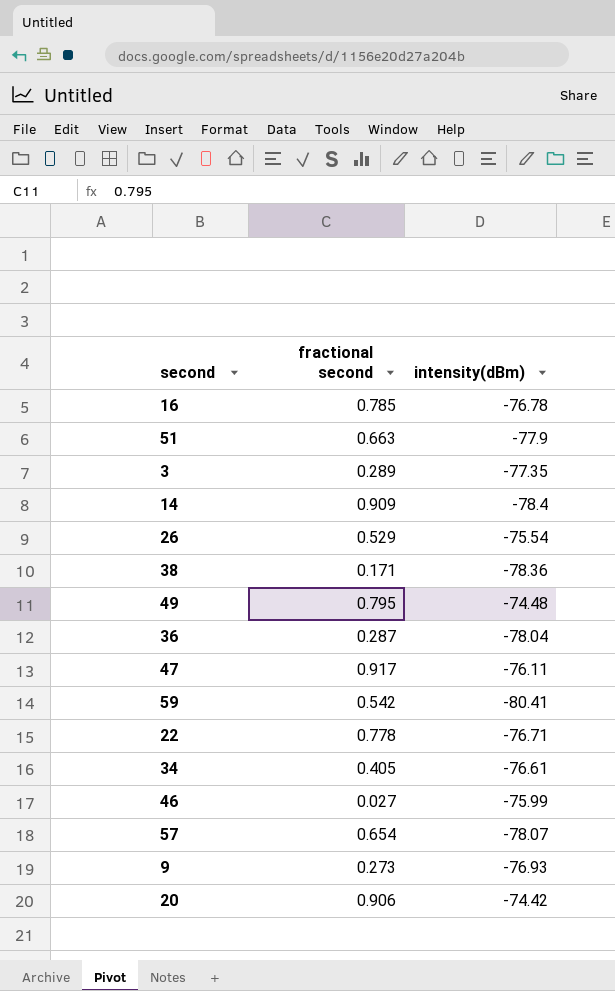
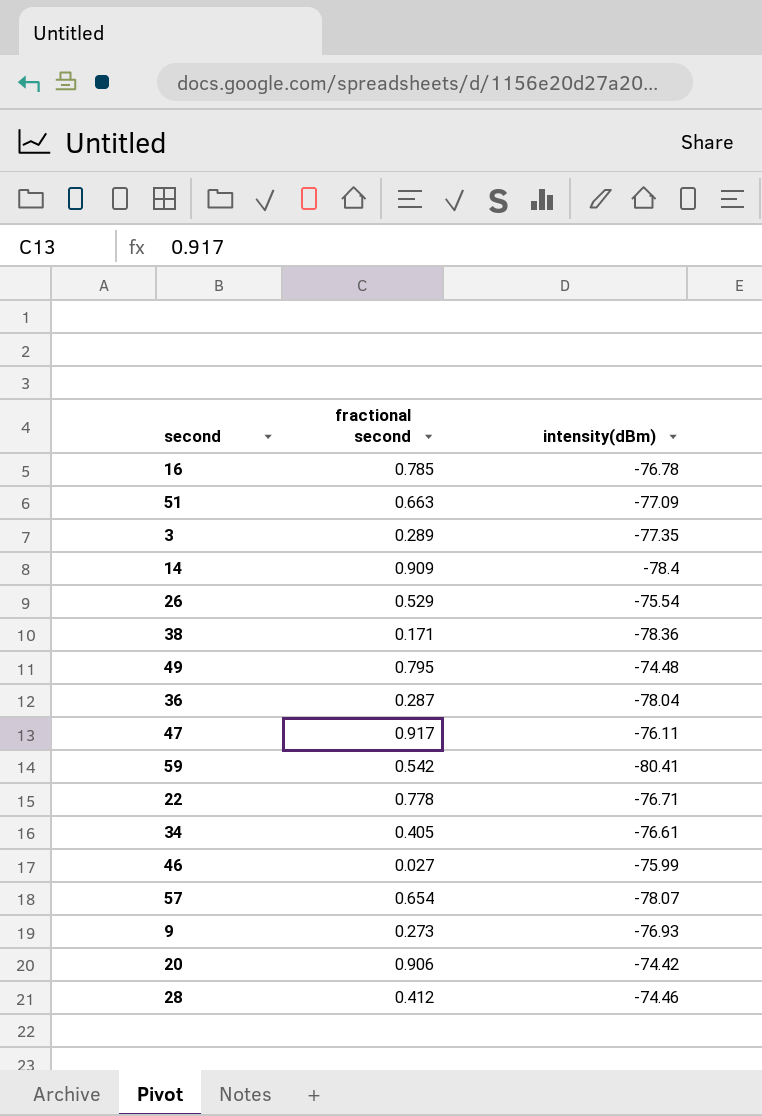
51 | intensity(dBm): -77.9 -> -77.09
row 28: none -> 0.412 | -74.46

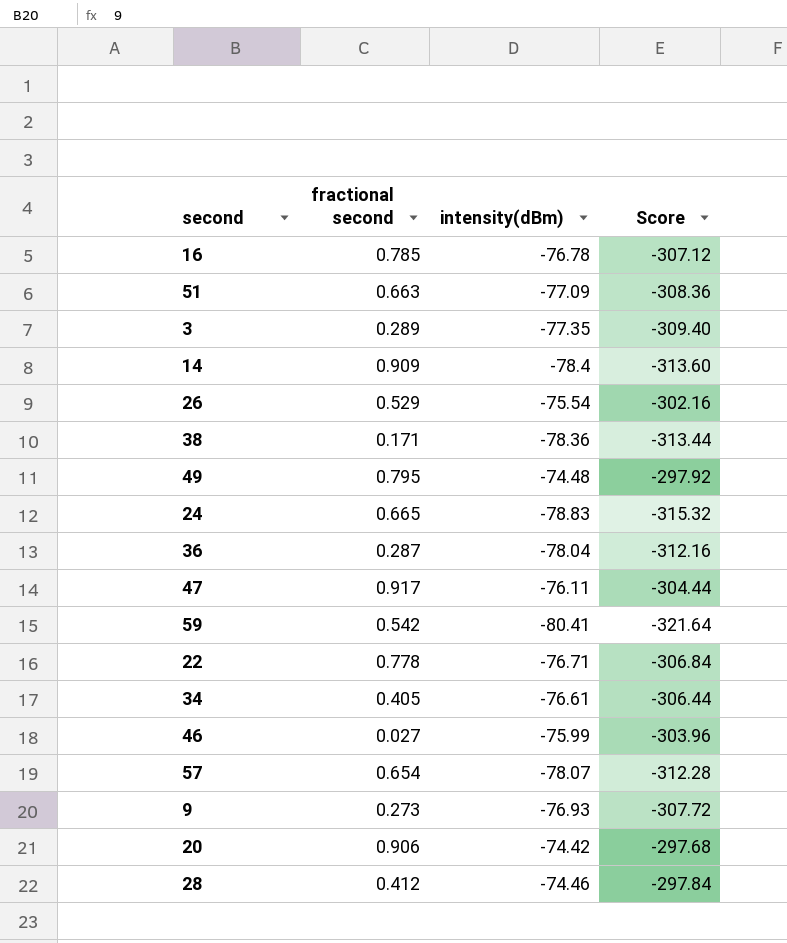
column Score | formula: none -> [intensity(dBm)] * 4
row 24: none -> 0.665 | -78.83 | -315.32

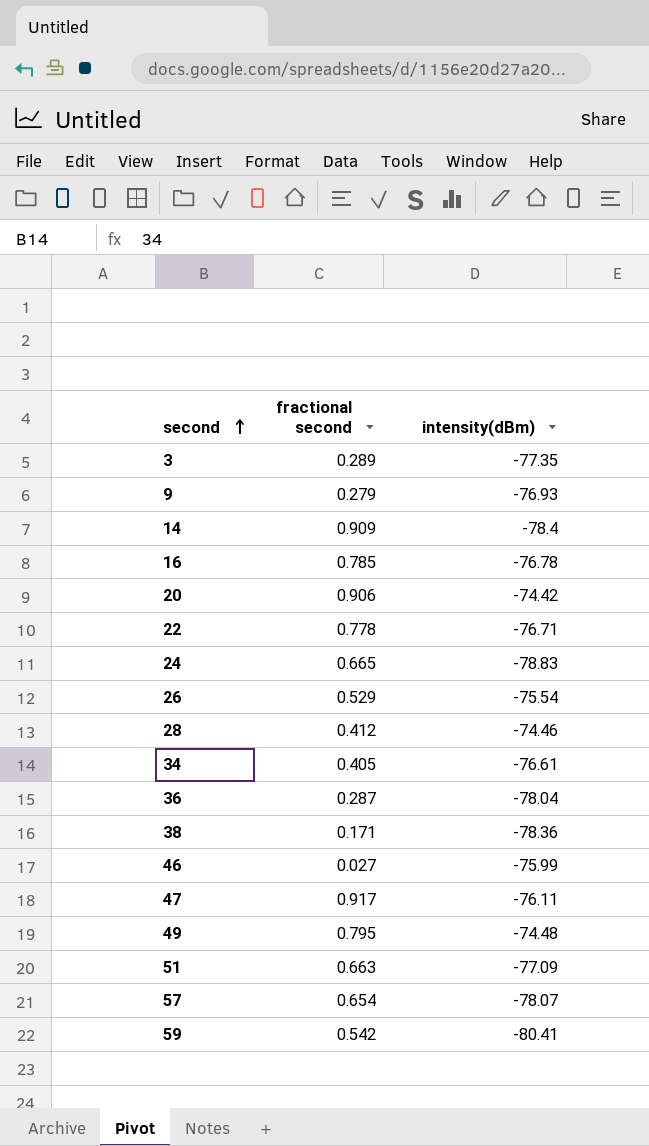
row order: none -> second ascending
column Score | formula: [intensity(dBm)] * 4 -> none
9 | fractional second: 0.273 -> 0.279

